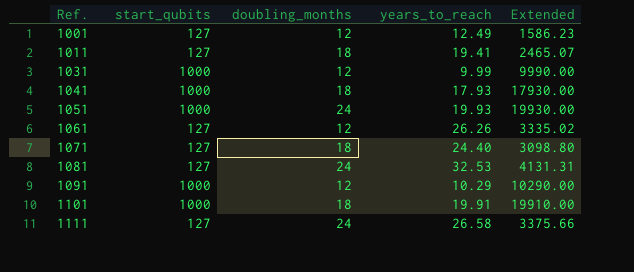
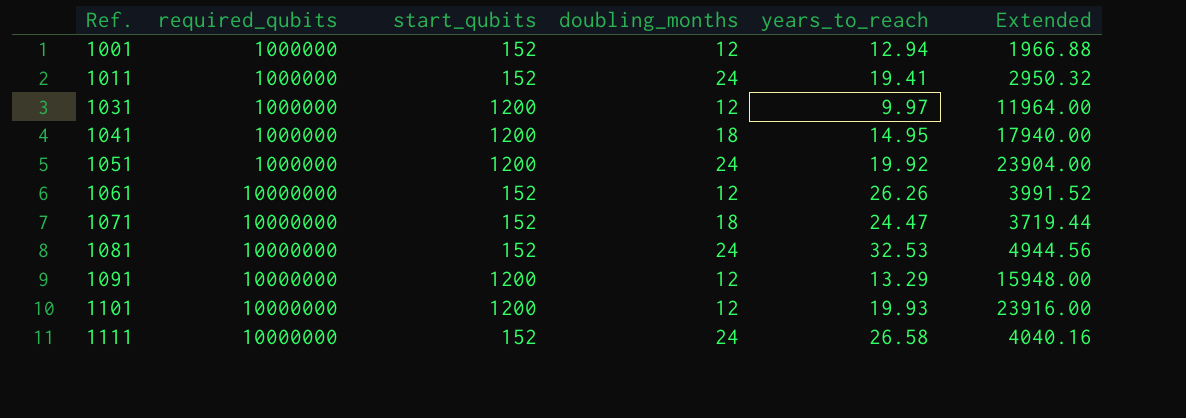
column required_qubits | position: none -> 2
1001 | start_qubits: 127 -> 152
1001 | years_to_reach: 12.49 -> 12.94
1001 | Extended: 1586.23 -> 1966.88
1011 | start_qubits: 127 -> 152
1011 | doubling_months: 18 -> 24
1011 | Extended: 2465.07 -> 2950.32
1031 | start_qubits: 1000 -> 1200
1031 | years_to_reach: 9.99 -> 9.97
1031 | Extended: 9990.00 -> 11964.00
1041 | start_qubits: 1000 -> 1200
1041 | years_to_reach: 17.93 -> 14.95
1041 | Extended: 17930.00 -> 17940.00
1051 | start_qubits: 1000 -> 1200
1051 | years_to_reach: 19.93 -> 19.92
1051 | Extended: 19930.00 -> 23904.00
1061 | start_qubits: 127 -> 152
1061 | Extended: 3335.02 -> 3991.52
1071 | start_qubits: 127 -> 152
1071 | years_to_reach: 24.40 -> 24.47
1071 | Extended: 3098.80 -> 3719.44
1081 | start_qubits: 127 -> 152
1081 | Extended: 4131.31 -> 4944.56
1091 | start_qubits: 1000 -> 1200
1091 | years_to_reach: 10.29 -> 13.29
1091 | Extended: 10290.00 -> 15948.00
1101 | start_qubits: 1000 -> 1200
1101 | doubling_months: 18 -> 12
1101 | years_to_reach: 19.91 -> 19.93
1101 | Extended: 19910.00 -> 23916.00
1111 | start_qubits: 127 -> 152
1111 | Extended: 3375.66 -> 4040.16

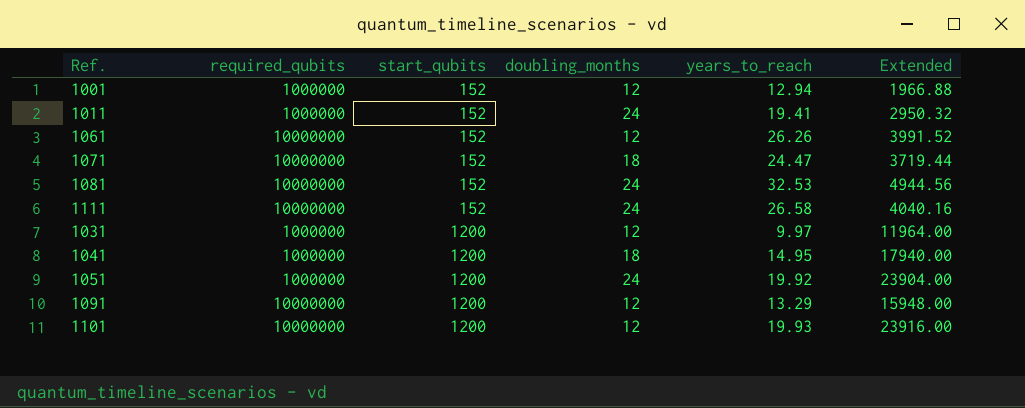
row order: Ref. ascending -> start_qubits ascending

